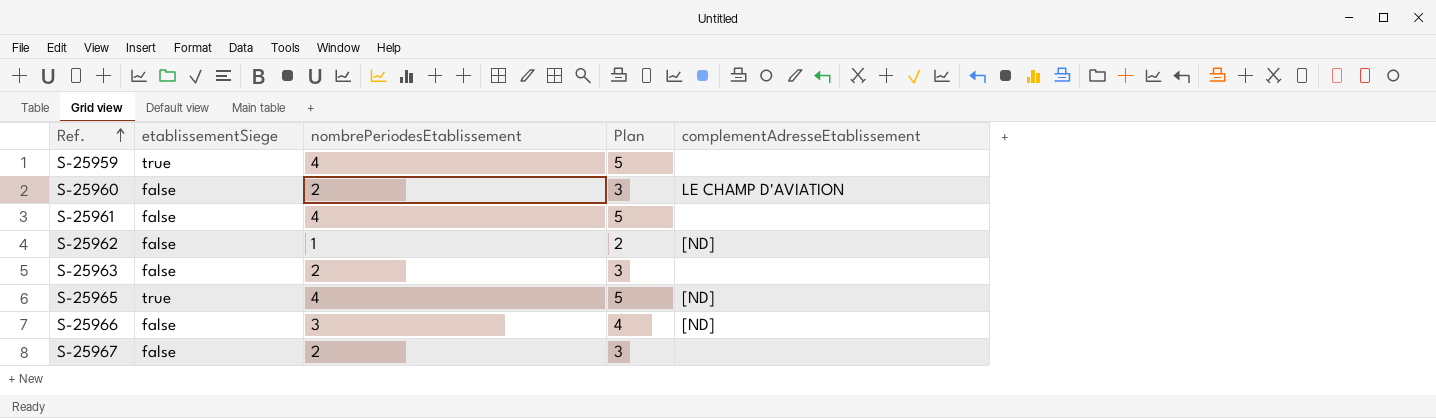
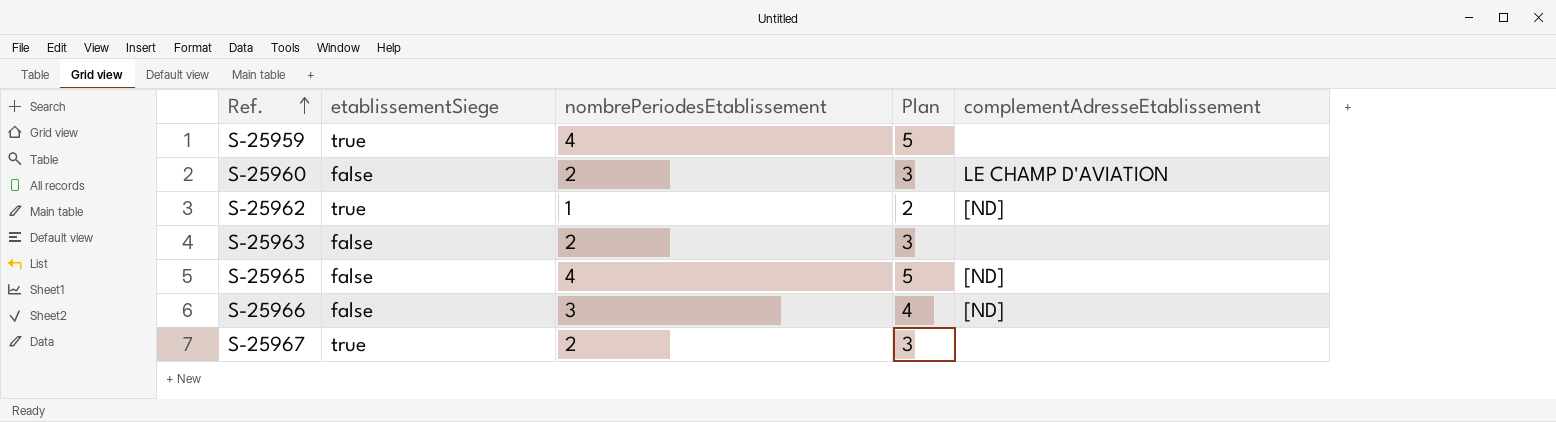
row S-25961: false | 4 | 5 | none -> none
S-25962 | etablissementSiege: false -> true
S-25965 | etablissementSiege: true -> false
S-25967 | etablissementSiege: false -> true

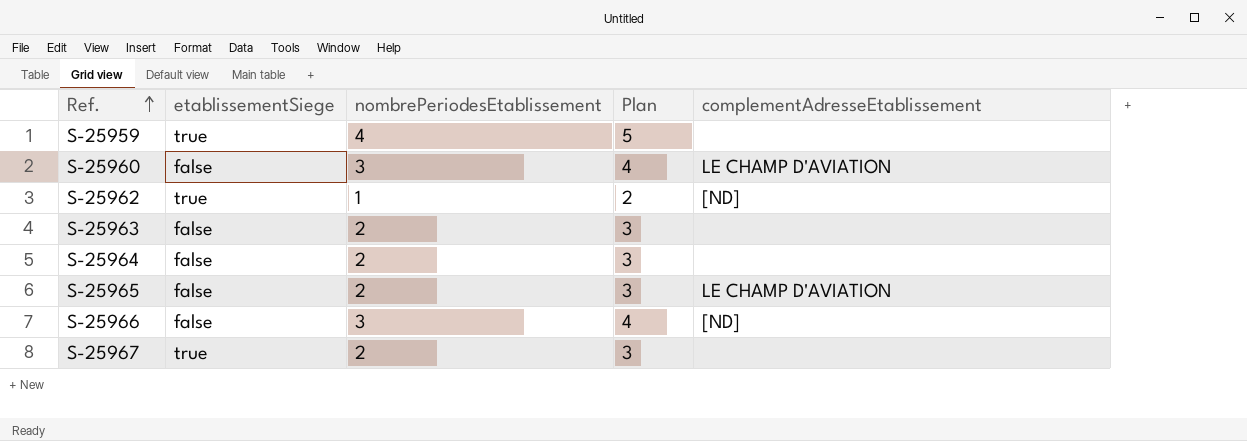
S-25960 | nombrePeriodesEtablissement: 2 -> 3
S-25960 | Plan: 3 -> 4
row S-25964: none -> false | 2 | 3 | none
S-25965 | nombrePeriodesEtablissement: 4 -> 2
S-25965 | Plan: 5 -> 3
S-25965 | complementAdresseEtablissement: [ND] -> LE CHAMP D'AVIATION

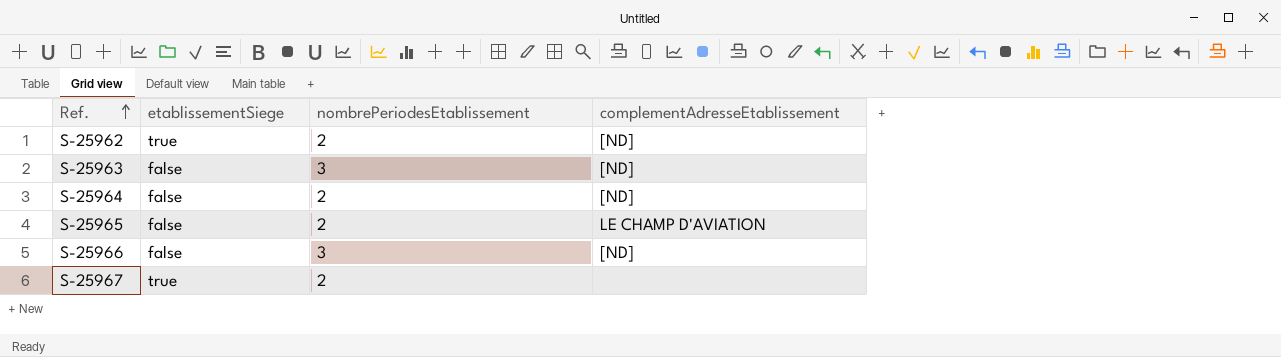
column Plan | formula: [nombrePeriodesEtablissement] + 1 -> none
row S-25959: true | 4 | 5 | none -> none
row S-25960: false | 3 | 4 | LE CHAMP D'AVIATION -> none
S-25962 | nombrePeriodesEtablissement: 1 -> 2
S-25963 | nombrePeriodesEtablissement: 2 -> 3
S-25963 | complementAdresseEtablissement: none -> [ND]
S-25964 | complementAdresseEtablissement: none -> [ND]

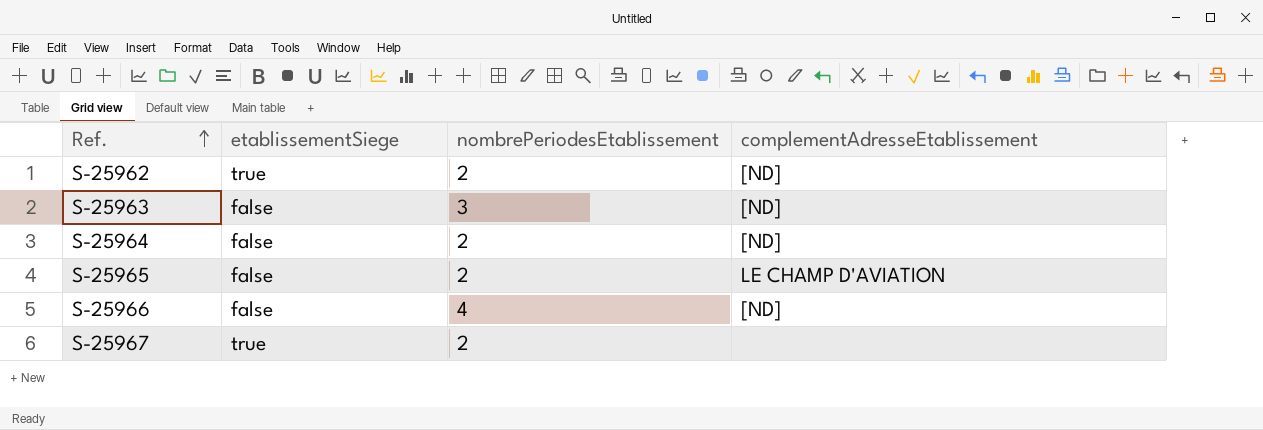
S-25966 | nombrePeriodesEtablissement: 3 -> 4

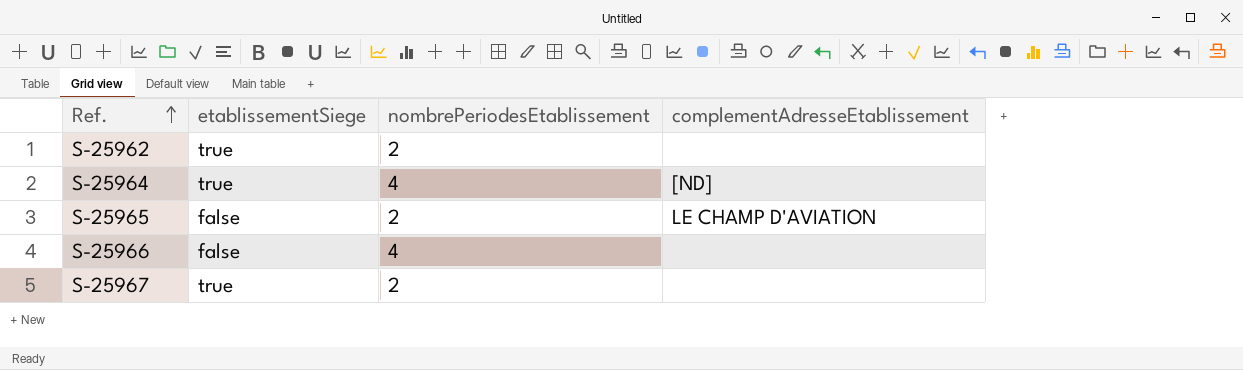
row S-25963: false | 3 | [ND] -> none
S-25962 | complementAdresseEtablissement: [ND] -> none
S-25964 | etablissementSiege: false -> true
S-25964 | nombrePeriodesEtablissement: 2 -> 4
S-25966 | complementAdresseEtablissement: [ND] -> none

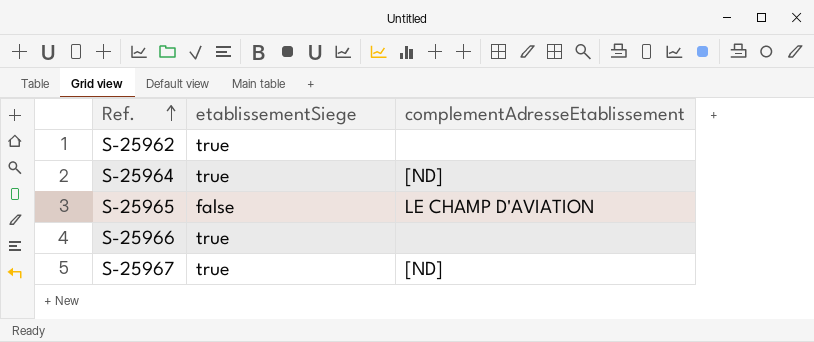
column nombrePeriodesEtablissement | position: 3 -> none
S-25966 | etablissementSiege: false -> true
S-25967 | complementAdresseEtablissement: none -> [ND]

